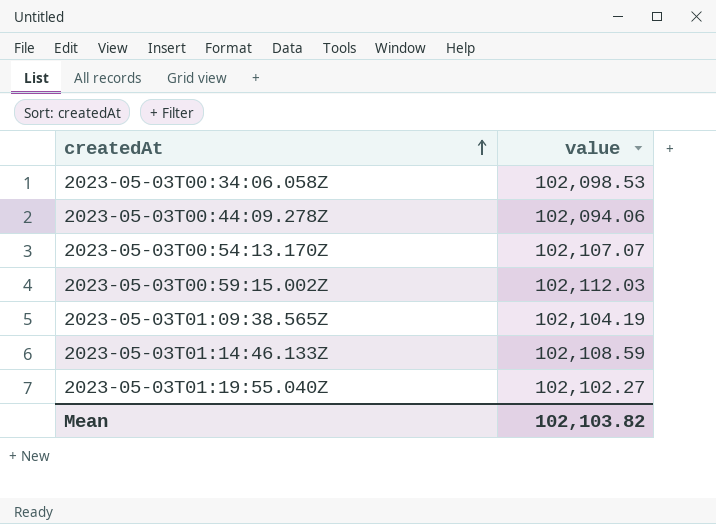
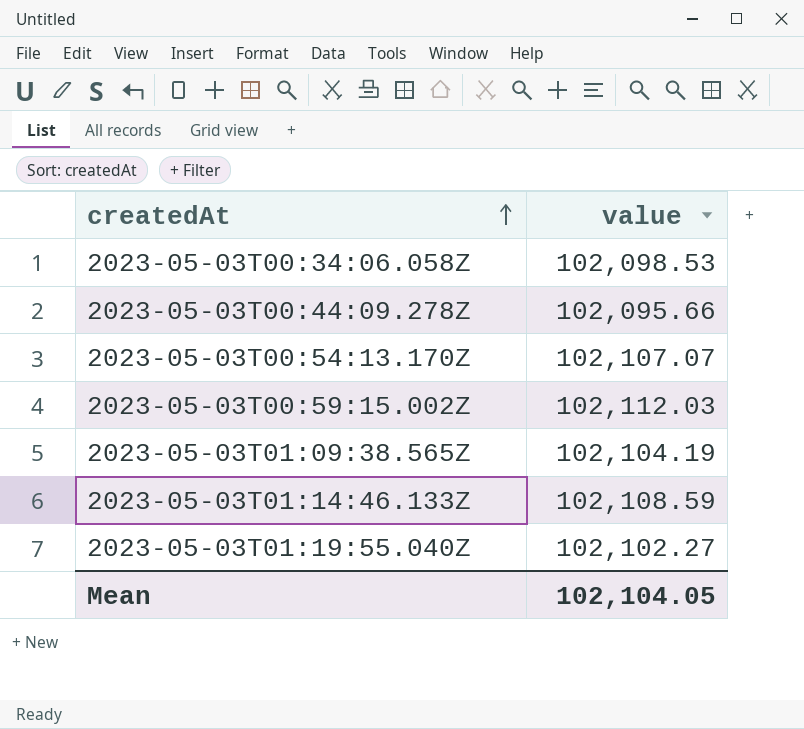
2023-05-03T00:44:09.278Z | value: 102,094.06 -> 102,095.66
Mean | value: 102,103.82 -> 102,104.05

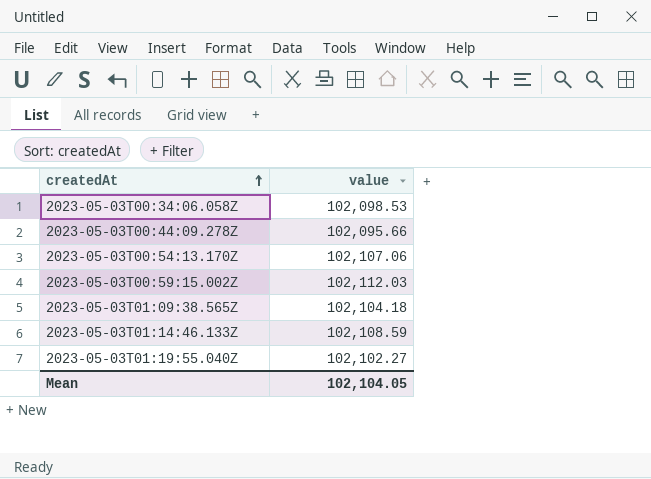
2023-05-03T00:54:13.170Z | value: 102,107.07 -> 102,107.06
2023-05-03T01:09:38.565Z | value: 102,104.19 -> 102,104.18

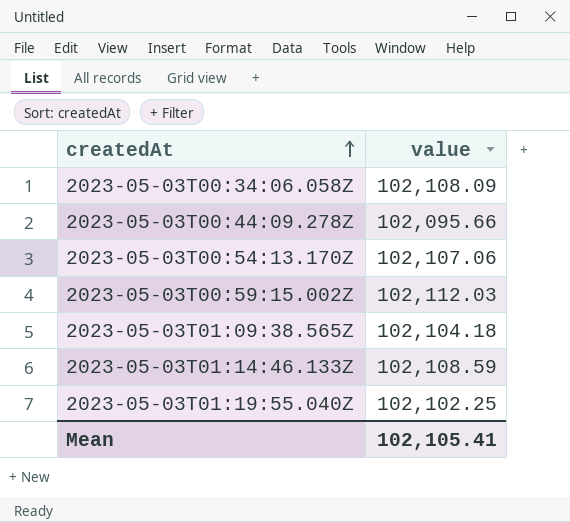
2023-05-03T00:34:06.058Z | value: 102,098.53 -> 102,108.09
2023-05-03T01:19:55.040Z | value: 102,102.27 -> 102,102.25
Mean | value: 102,104.05 -> 102,105.41

